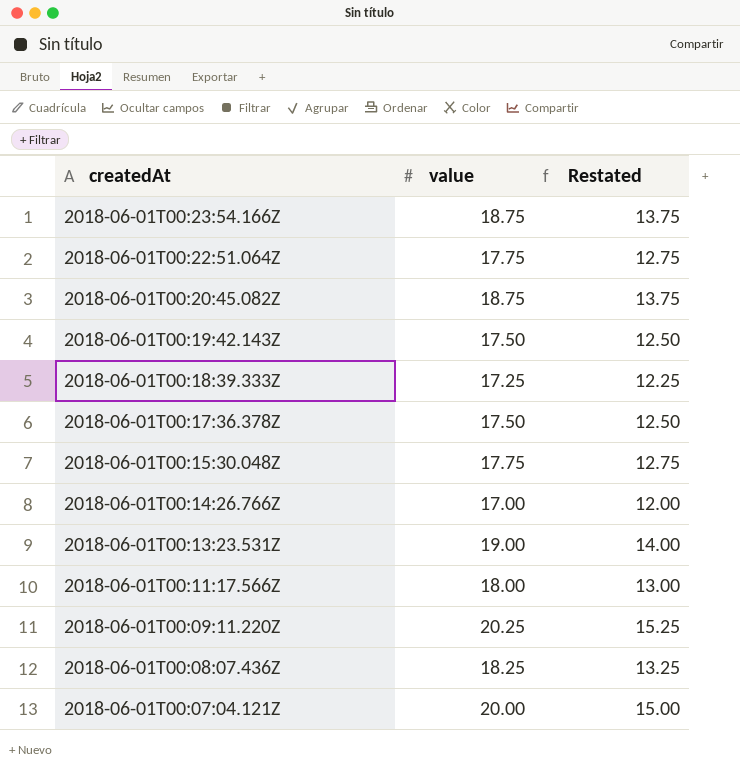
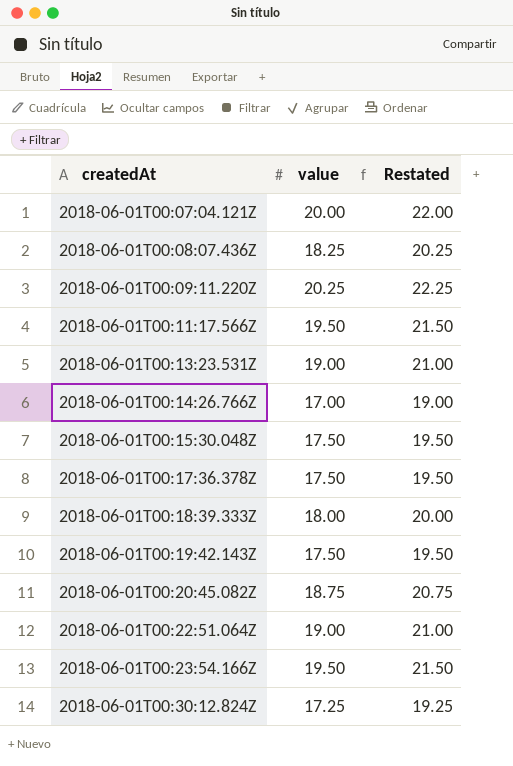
row order: createdAt descending -> createdAt ascending
column Restated | formula: [value] - 5 -> [value] + 2
2018-06-01T00:11:17.566Z | value: 18.00 -> 19.50
2018-06-01T00:15:30.048Z | value: 17.75 -> 17.50
2018-06-01T00:18:39.333Z | value: 17.25 -> 18.00
2018-06-01T00:22:51.064Z | value: 17.75 -> 19.00
2018-06-01T00:23:54.166Z | value: 18.75 -> 19.50
row 2018-06-01T00:30:12.824Z: none -> 17.25 | 19.25

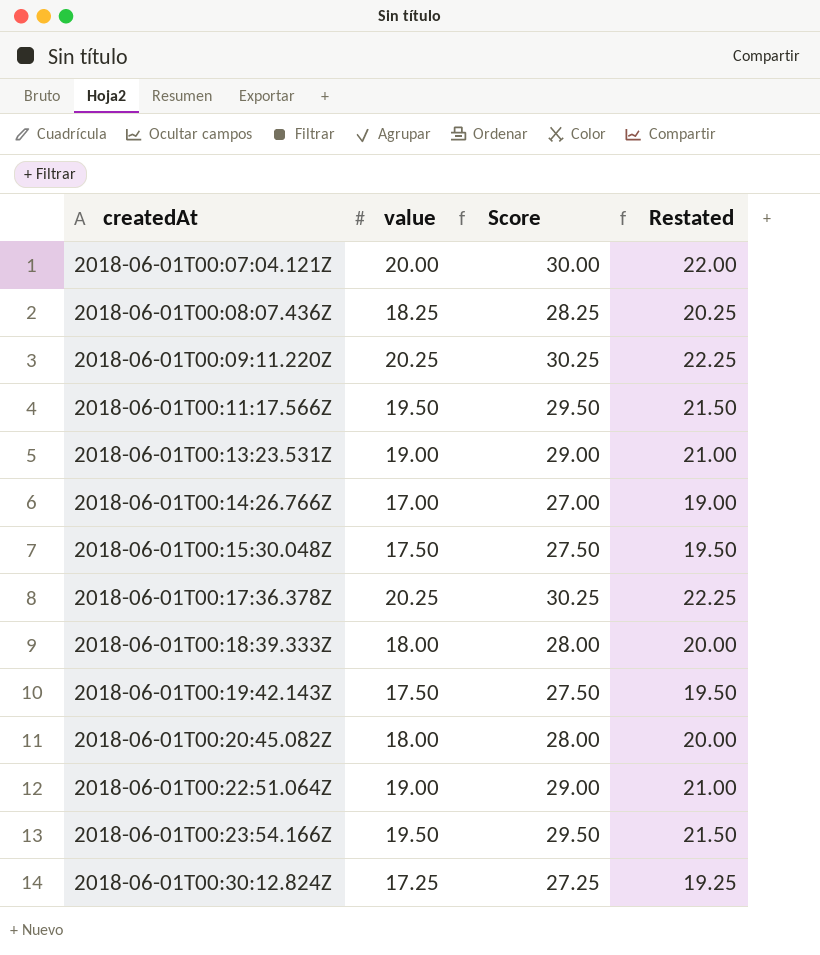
column Score | formula: none -> [value] + 10
2018-06-01T00:17:36.378Z | value: 17.50 -> 20.25
2018-06-01T00:17:36.378Z | Restated: 19.50 -> 22.25
2018-06-01T00:20:45.082Z | value: 18.75 -> 18.00
2018-06-01T00:20:45.082Z | Restated: 20.75 -> 20.00

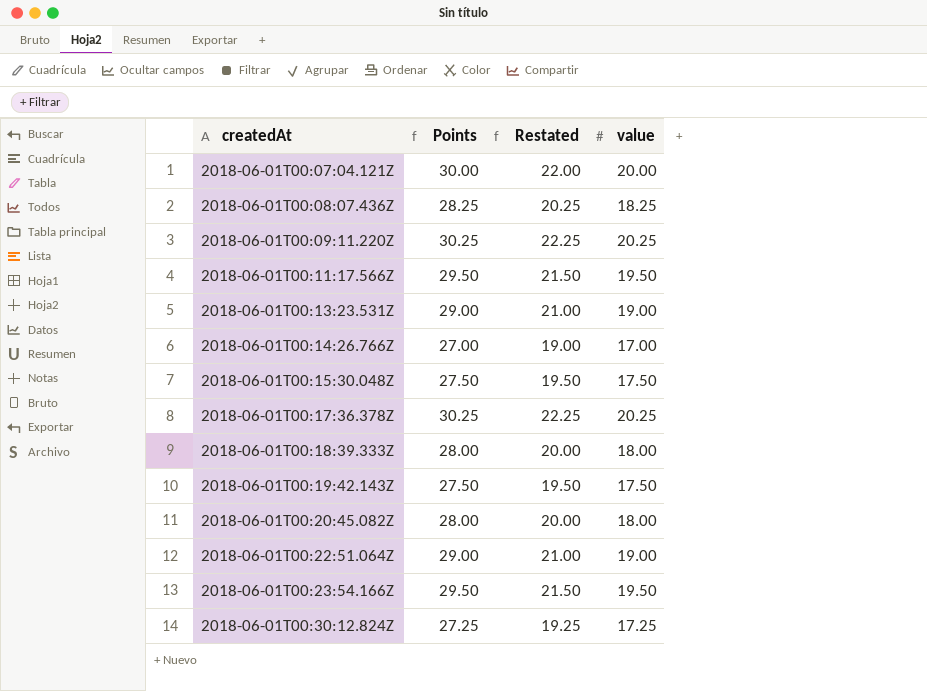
column name: Score -> Points
column value | position: 2 -> 4

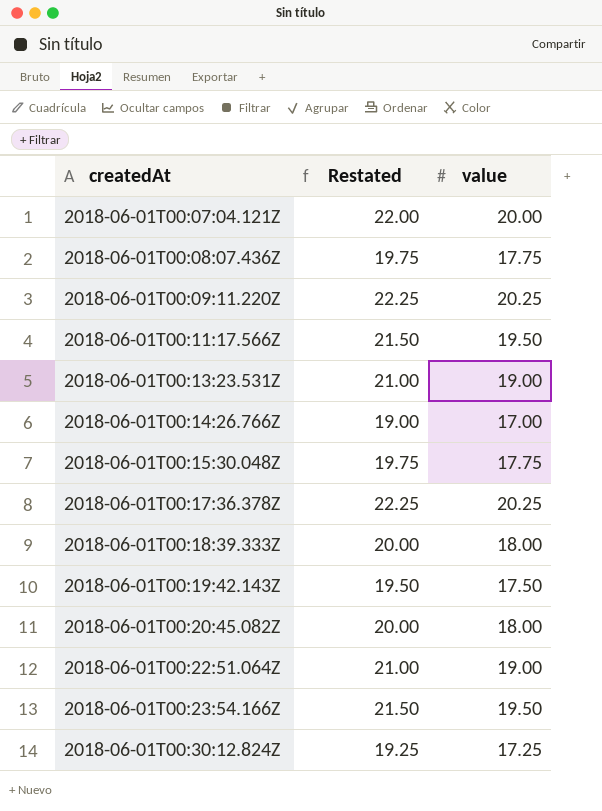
column Points | formula: [value] + 10 -> none
2018-06-01T00:08:07.436Z | Restated: 20.25 -> 19.75
2018-06-01T00:08:07.436Z | value: 18.25 -> 17.75
2018-06-01T00:15:30.048Z | Restated: 19.50 -> 19.75
2018-06-01T00:15:30.048Z | value: 17.50 -> 17.75

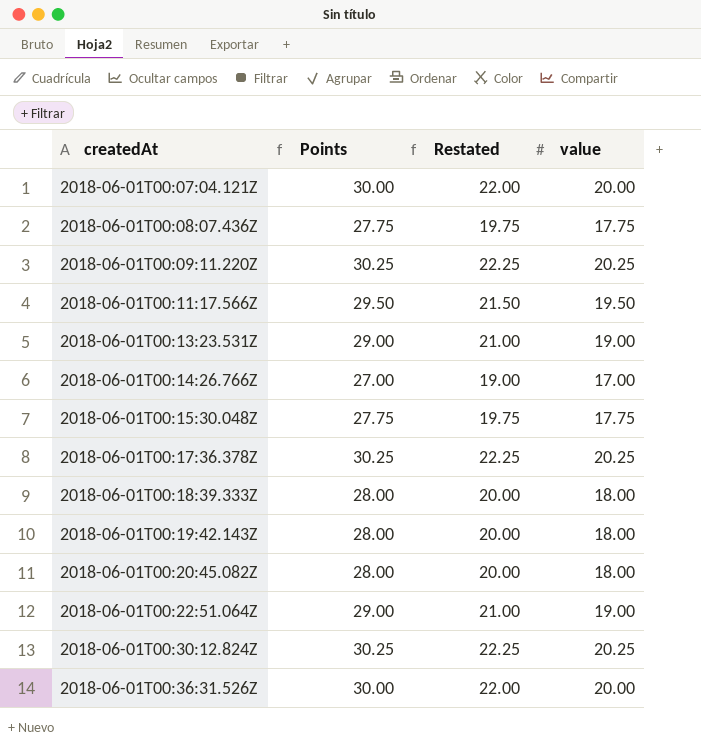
column Points | formula: none -> [value] + 10
row 2018-06-01T00:23:54.166Z: 21.50 | 19.50 -> none
2018-06-01T00:19:42.143Z | Restated: 19.50 -> 20.00
2018-06-01T00:19:42.143Z | value: 17.50 -> 18.00
2018-06-01T00:30:12.824Z | Restated: 19.25 -> 22.25
2018-06-01T00:30:12.824Z | value: 17.25 -> 20.25
row 2018-06-01T00:36:31.526Z: none -> 30.00 | 22.00 | 20.00

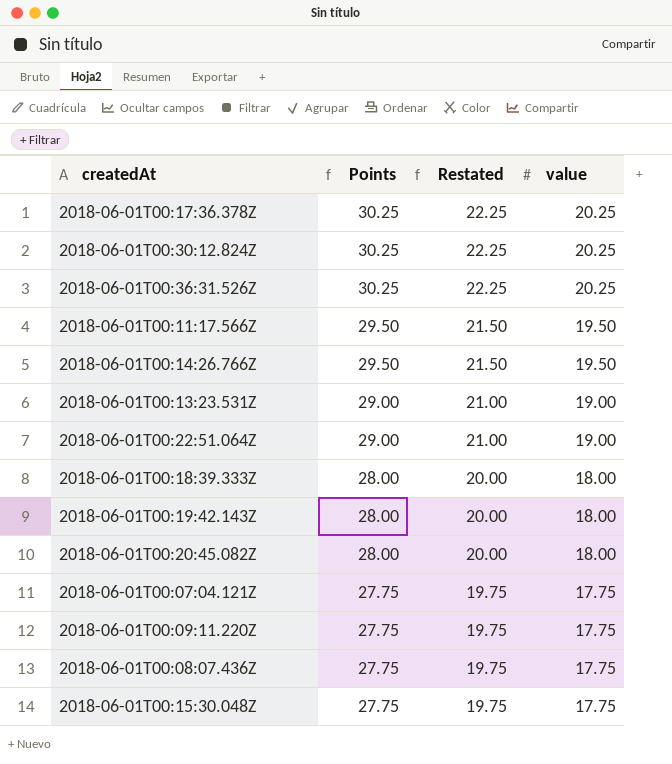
row order: createdAt ascending -> Points descending
2018-06-01T00:36:31.526Z | Points: 30.00 -> 30.25
2018-06-01T00:36:31.526Z | Restated: 22.00 -> 22.25
2018-06-01T00:36:31.526Z | value: 20.00 -> 20.25
2018-06-01T00:14:26.766Z | Points: 27.00 -> 29.50
2018-06-01T00:14:26.766Z | Restated: 19.00 -> 21.50
2018-06-01T00:14:26.766Z | value: 17.00 -> 19.50
2018-06-01T00:07:04.121Z | Points: 30.00 -> 27.75
2018-06-01T00:07:04.121Z | Restated: 22.00 -> 19.75
2018-06-01T00:07:04.121Z | value: 20.00 -> 17.75
2018-06-01T00:09:11.220Z | Points: 30.25 -> 27.75
2018-06-01T00:09:11.220Z | Restated: 22.25 -> 19.75
2018-06-01T00:09:11.220Z | value: 20.25 -> 17.75

